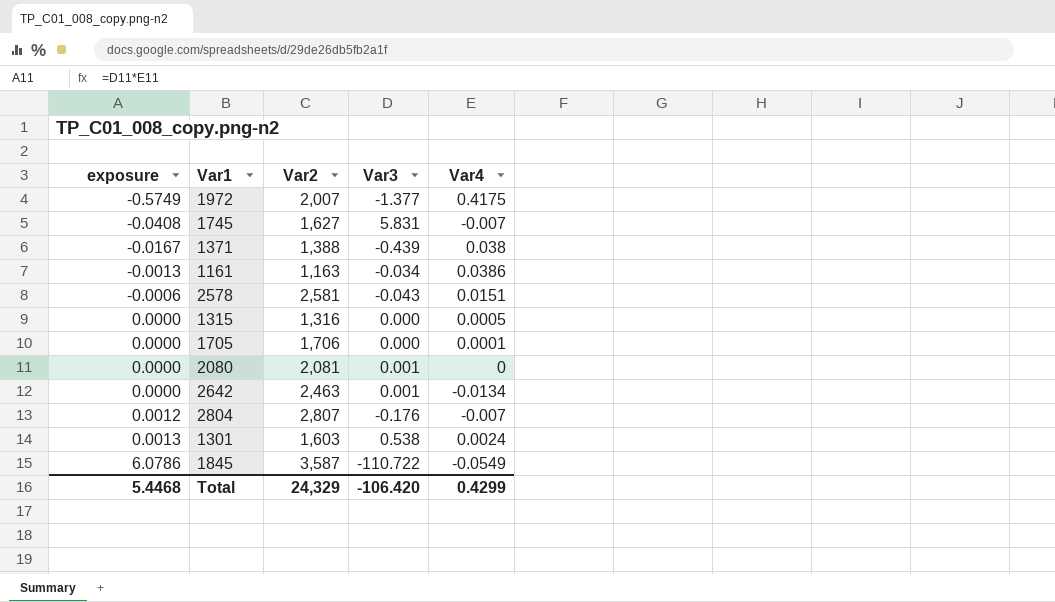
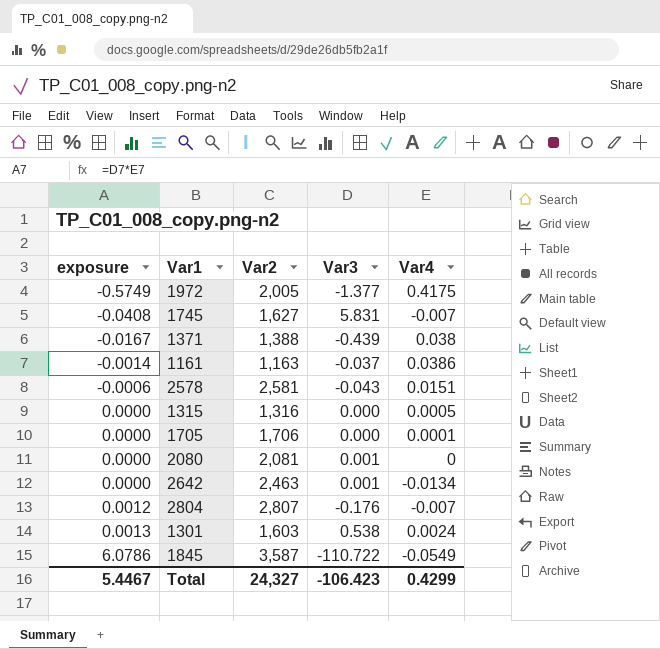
1972 | Var2: 2,007 -> 2,005
1161 | exposure: -0.0013 -> -0.0014
1161 | Var3: -0.034 -> -0.037
Total | exposure: 5.4468 -> 5.4467
Total | Var2: 24,329 -> 24,327
Total | Var3: -106.420 -> -106.423

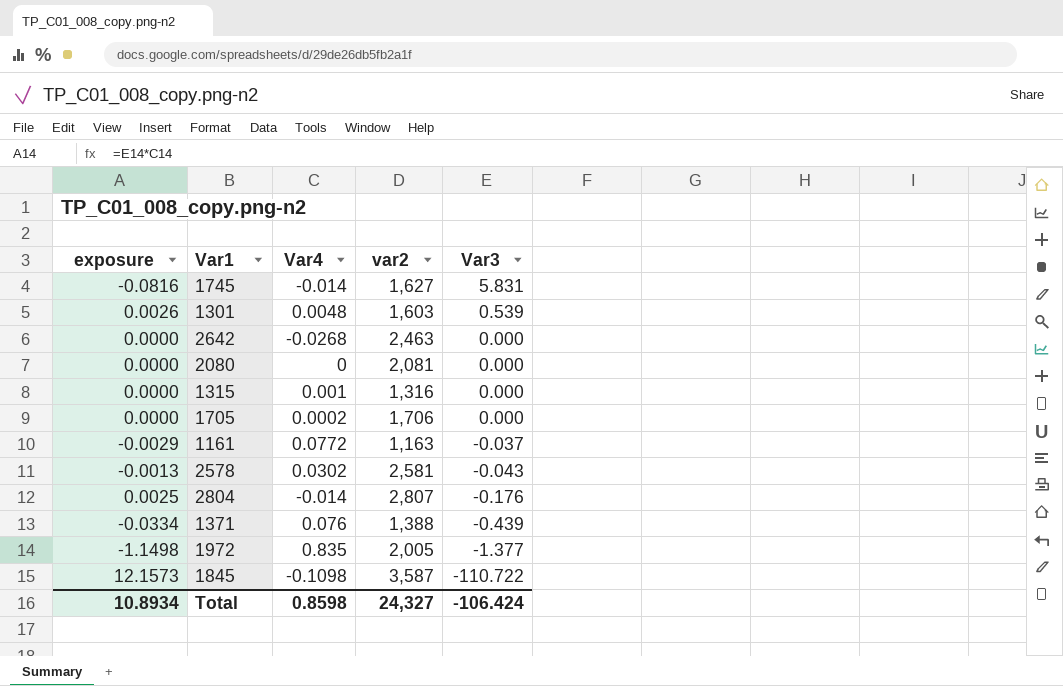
row order: exposure ascending -> Var3 descending
column Var4 | position: 5 -> 3
column name: Var2 -> var2
1745 | exposure: -0.0408 -> -0.0816
1745 | Var4: -0.007 -> -0.014
1301 | exposure: 0.0013 -> 0.0026
1301 | Var4: 0.0024 -> 0.0048
1301 | Var3: 0.538 -> 0.539
2642 | Var4: -0.0134 -> -0.0268
2642 | Var3: 0.001 -> 0.000
2080 | Var3: 0.001 -> 0.000
1315 | Var4: 0.0005 -> 0.001
1705 | Var4: 0.0001 -> 0.0002
1161 | exposure: -0.0014 -> -0.0029
1161 | Var4: 0.0386 -> 0.0772
2578 | exposure: -0.0006 -> -0.0013
2578 | Var4: 0.0151 -> 0.0302
2804 | exposure: 0.0012 -> 0.0025
2804 | Var4: -0.007 -> -0.014
1371 | exposure: -0.0167 -> -0.0334
1371 | Var4: 0.038 -> 0.076
1972 | exposure: -0.5749 -> -1.1498
1972 | Var4: 0.4175 -> 0.835
1845 | exposure: 6.0786 -> 12.1573
1845 | Var4: -0.0549 -> -0.1098
Total | exposure: 5.4467 -> 10.8934
Total | Var4: 0.4299 -> 0.8598
Total | Var3: -106.423 -> -106.424

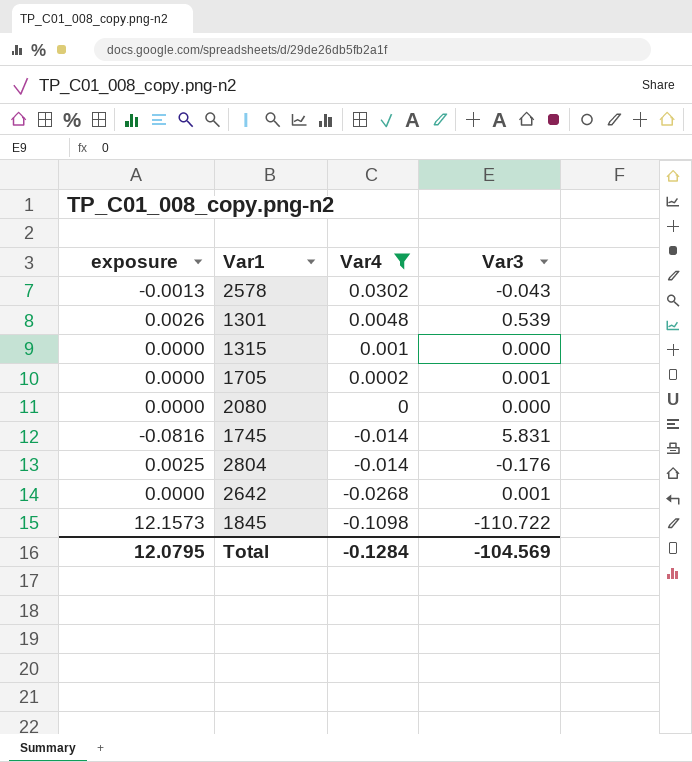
filter: none -> Var4 <= 0.0302
row order: Var3 descending -> Var4 descending
column var2 | position: 4 -> none
1705 | Var3: 0.000 -> 0.001
2642 | Var3: 0.000 -> 0.001
Total | exposure: 10.8934 -> 12.0795
Total | Var4: 0.8598 -> -0.1284
Total | Var3: -106.424 -> -104.569

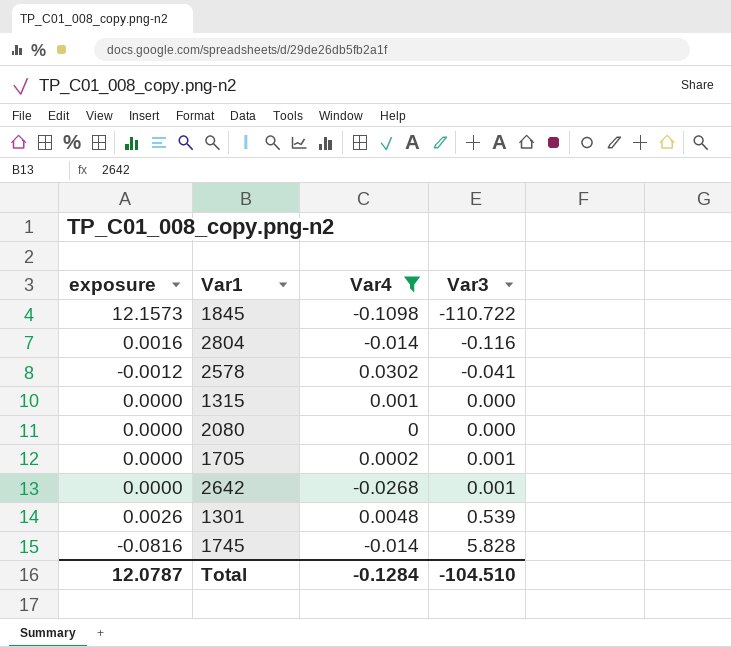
row order: Var4 descending -> Var3 ascending
2804 | exposure: 0.0025 -> 0.0016
2804 | Var3: -0.176 -> -0.116
2578 | exposure: -0.0013 -> -0.0012
2578 | Var3: -0.043 -> -0.041
1745 | Var3: 5.831 -> 5.828
Total | exposure: 12.0795 -> 12.0787
Total | Var3: -104.569 -> -104.510

